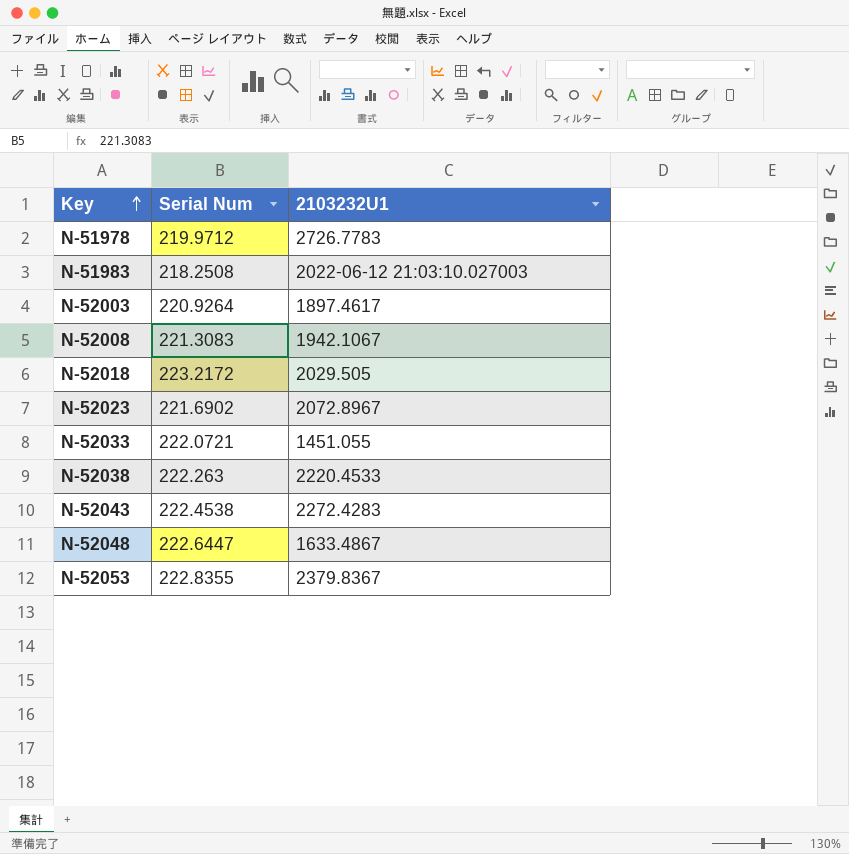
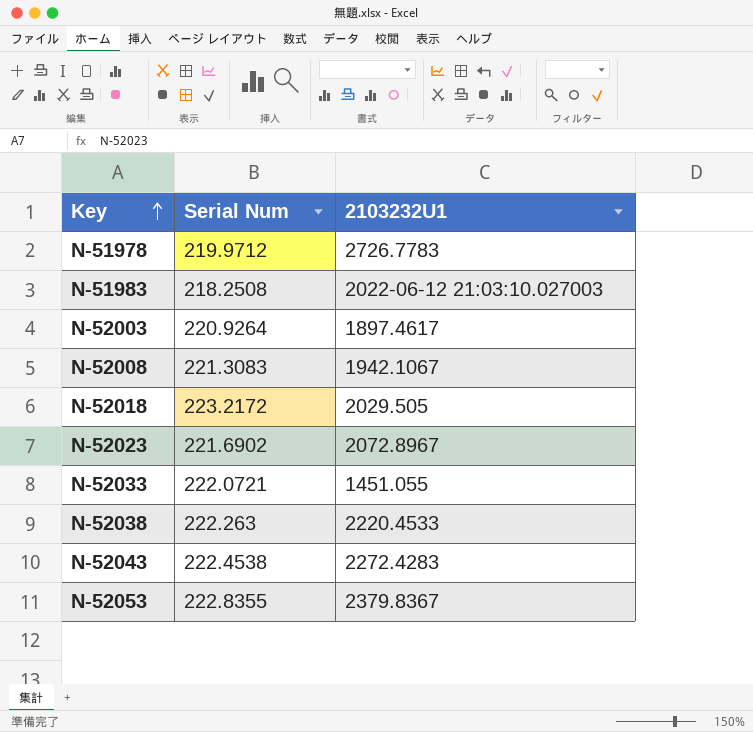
row N-52048: 222.6447 | 1633.4867 -> none

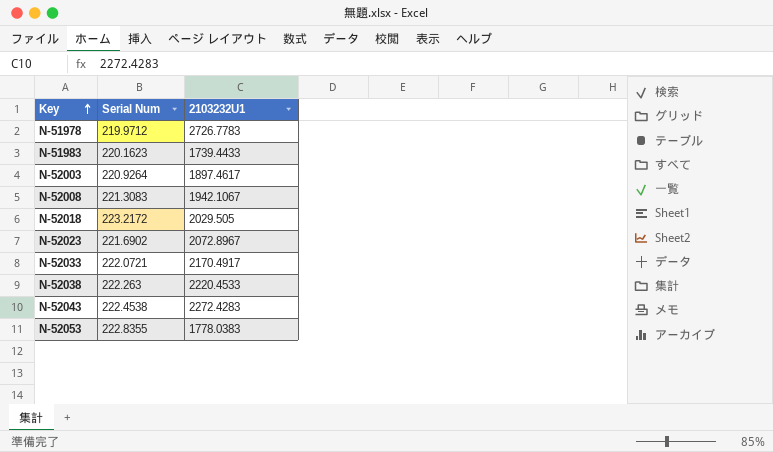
N-51983 | Serial Num: 218.2508 -> 220.1623
N-51983 | 2103232U1: 2022-06-12 21:03:10.027003 -> 1739.4433
N-52033 | 2103232U1: 1451.055 -> 2170.4917
N-52053 | 2103232U1: 2379.8367 -> 1778.0383

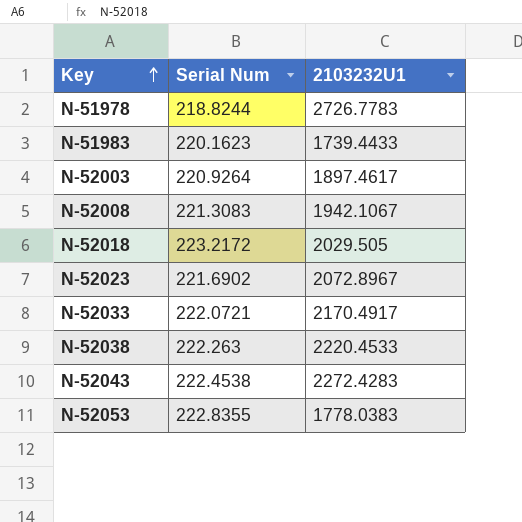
N-51978 | Serial Num: 219.9712 -> 218.8244

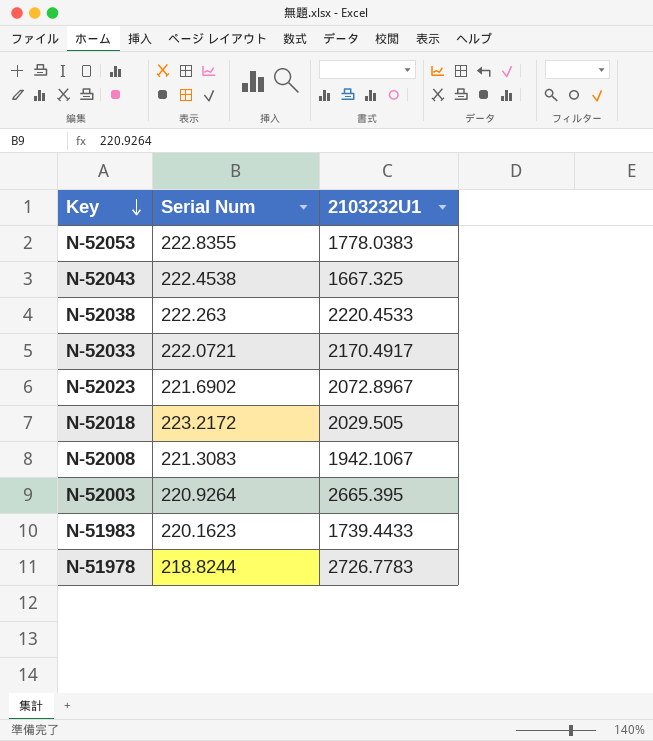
row order: Key ascending -> Key descending
N-52043 | 2103232U1: 2272.4283 -> 1667.325
N-52003 | 2103232U1: 1897.4617 -> 2665.395

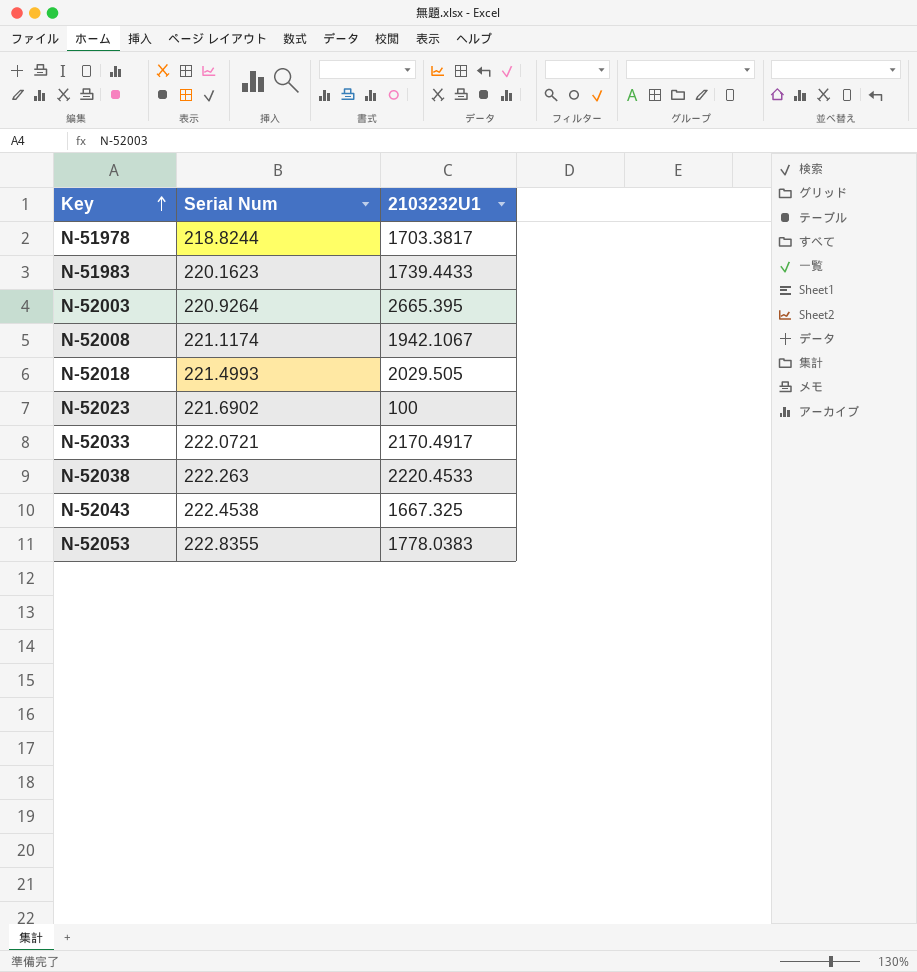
row order: Key descending -> Key ascending
N-51978 | 2103232U1: 2726.7783 -> 1703.3817
N-52008 | Serial Num: 221.3083 -> 221.1174
N-52018 | Serial Num: 223.2172 -> 221.4993
N-52023 | 2103232U1: 2072.8967 -> 100

